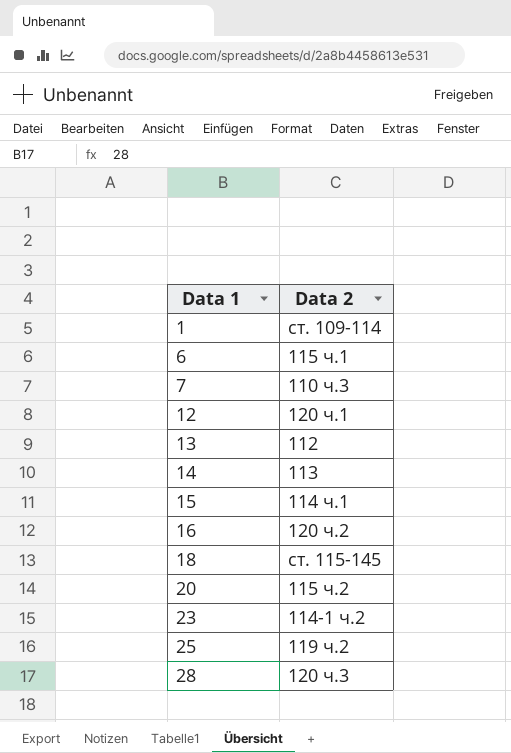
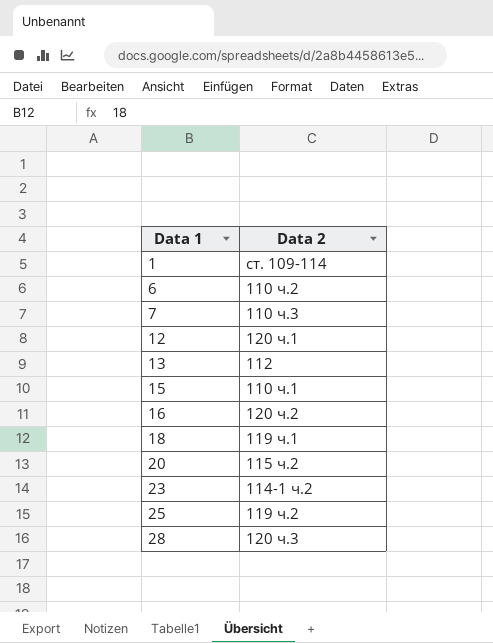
row 14: 113 -> none
6 | Data 2: 115 ч.1 -> 110 ч.2
15 | Data 2: 114 ч.1 -> 110 ч.1
18 | Data 2: ст. 115-145 -> 119 ч.1

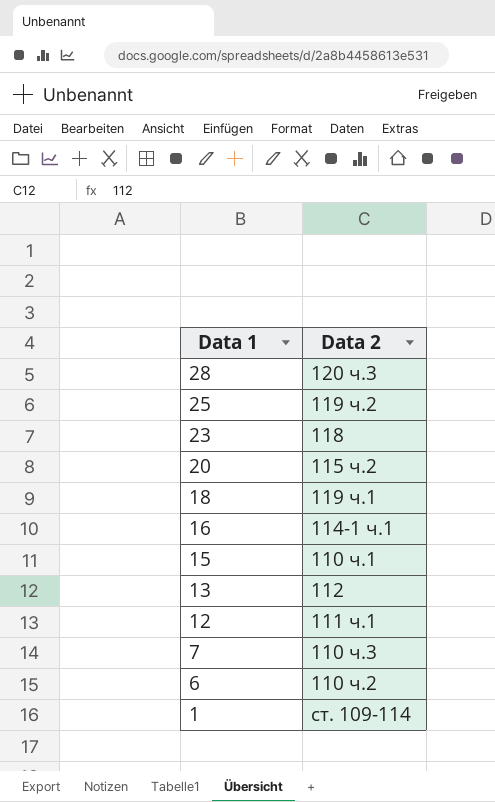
row order: Data 1 ascending -> Data 1 descending
23 | Data 2: 114-1 ч.2 -> 118
16 | Data 2: 120 ч.2 -> 114-1 ч.1
12 | Data 2: 120 ч.1 -> 111 ч.1

